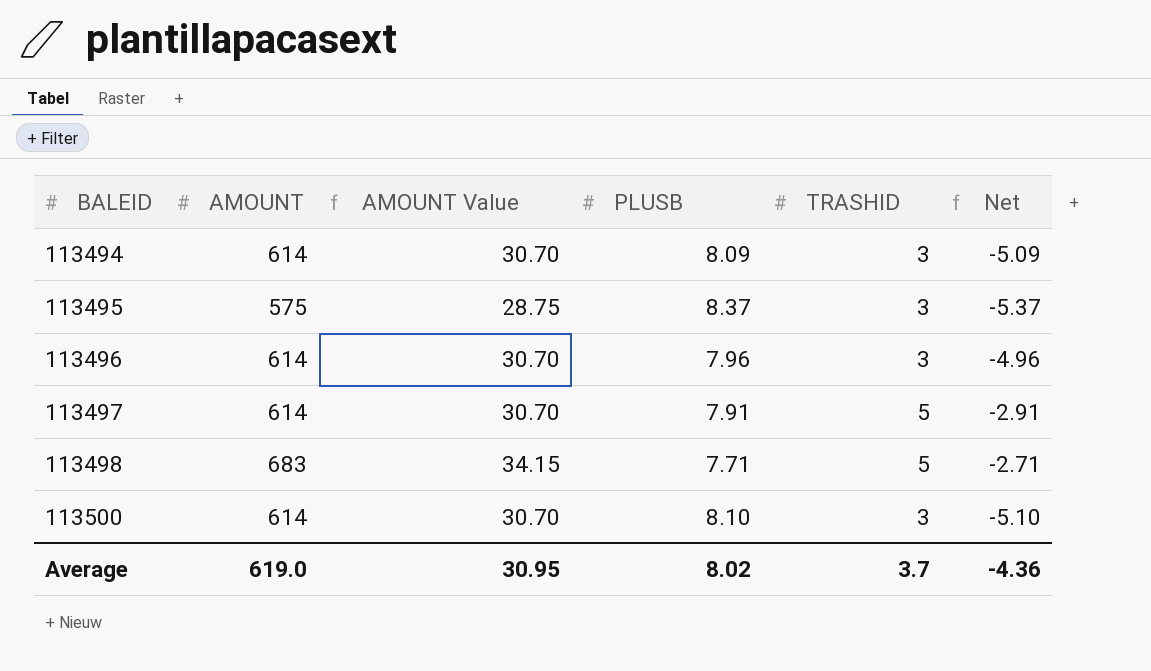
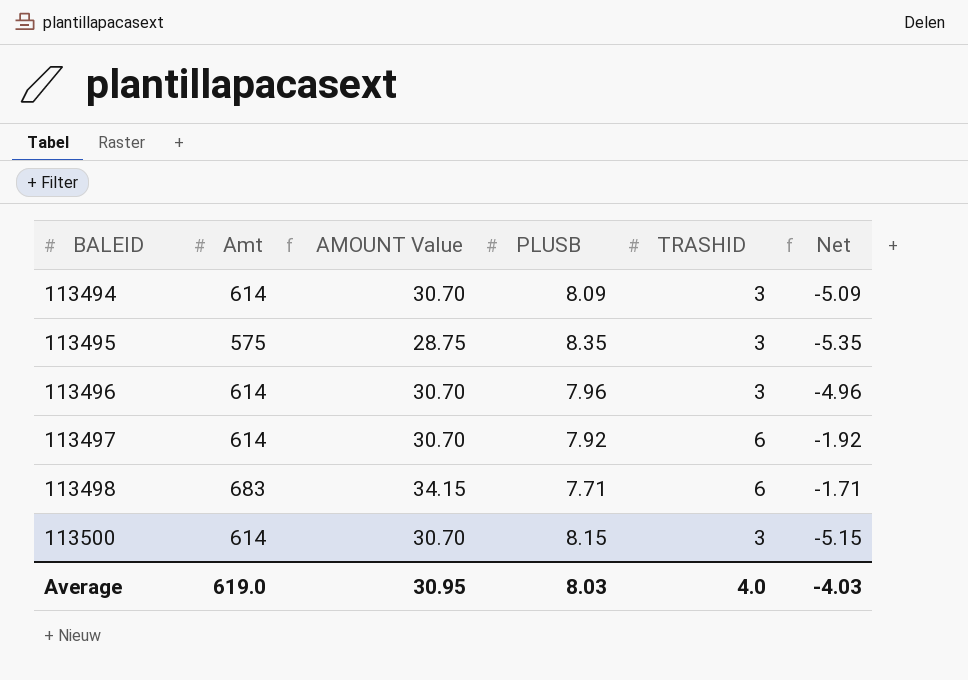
column name: AMOUNT -> Amt
113495 | PLUSB: 8.37 -> 8.35
113495 | Net: -5.37 -> -5.35
113497 | PLUSB: 7.91 -> 7.92
113497 | TRASHID: 5 -> 6
113497 | Net: -2.91 -> -1.92
113498 | TRASHID: 5 -> 6
113498 | Net: -2.71 -> -1.71
113500 | PLUSB: 8.10 -> 8.15
113500 | Net: -5.10 -> -5.15
Average | PLUSB: 8.02 -> 8.03
Average | TRASHID: 3.7 -> 4.0
Average | Net: -4.36 -> -4.03

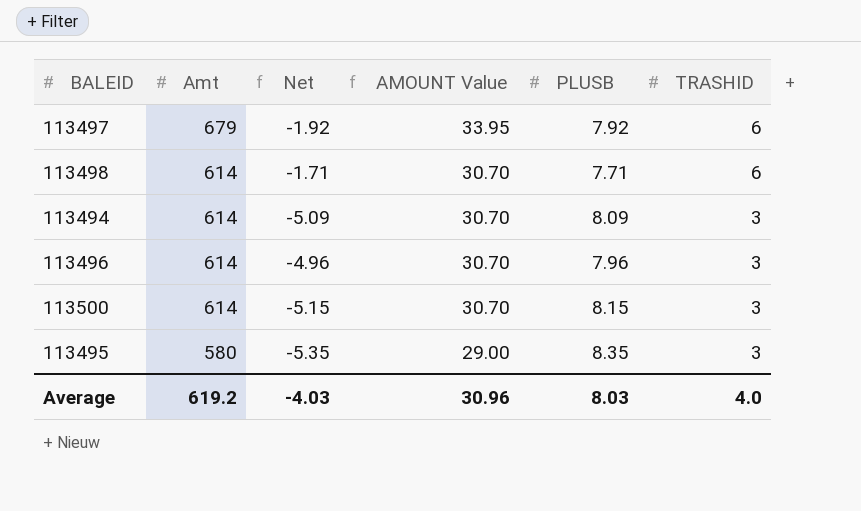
row order: BALEID ascending -> Amt descending
column Net | position: 6 -> 3
113497 | Amt: 614 -> 679
113497 | AMOUNT Value: 30.70 -> 33.95
113498 | Amt: 683 -> 614
113498 | AMOUNT Value: 34.15 -> 30.70
113495 | Amt: 575 -> 580
113495 | AMOUNT Value: 28.75 -> 29.00
Average | Amt: 619.0 -> 619.2
Average | AMOUNT Value: 30.95 -> 30.96

